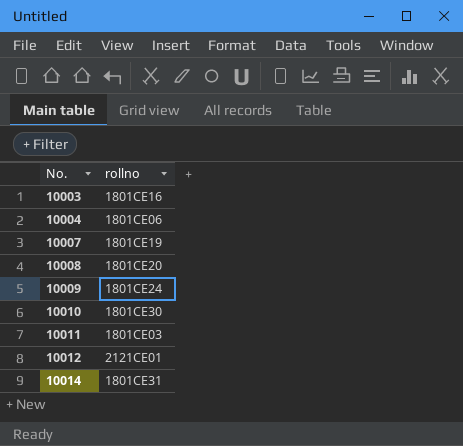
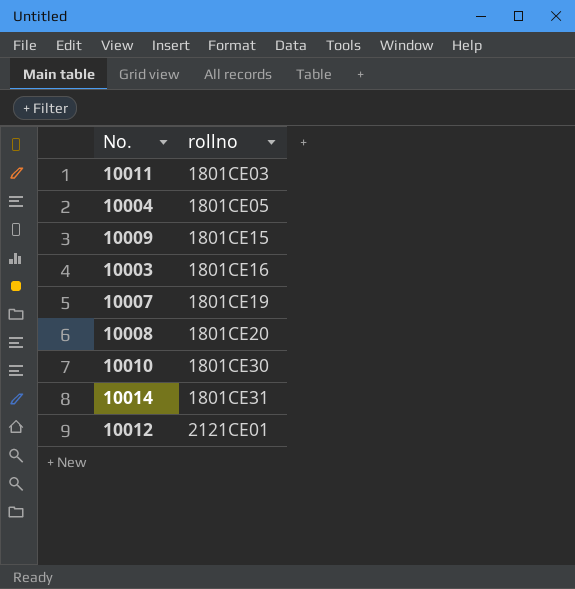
row order: No. ascending -> rollno ascending
10004 | rollno: 1801CE06 -> 1801CE05
10009 | rollno: 1801CE24 -> 1801CE15

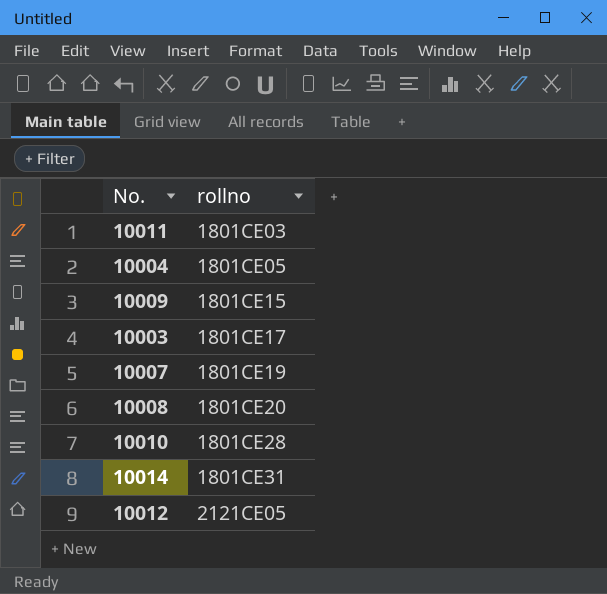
10003 | rollno: 1801CE16 -> 1801CE17
10010 | rollno: 1801CE30 -> 1801CE28
10012 | rollno: 2121CE01 -> 2121CE05

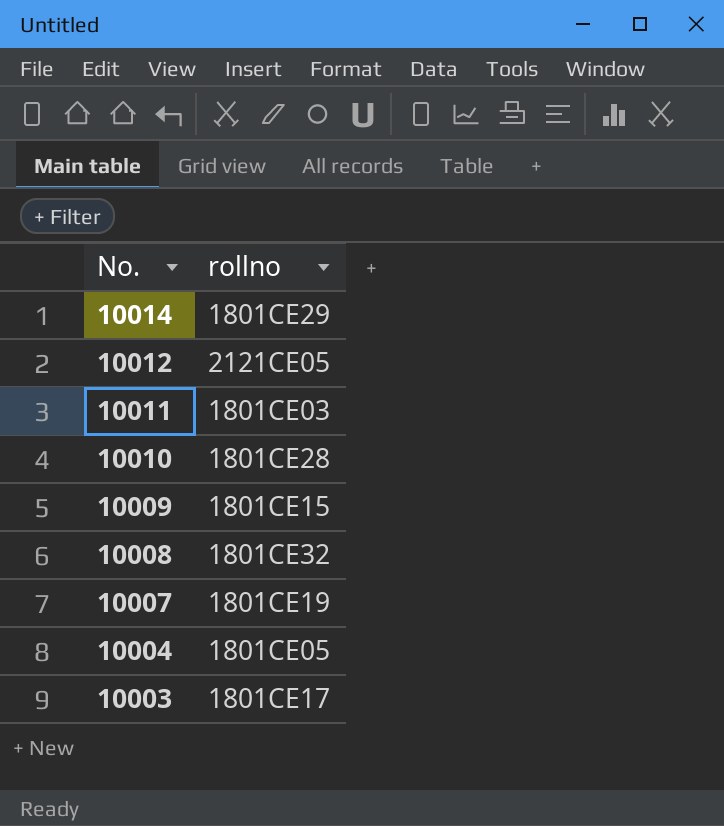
row order: rollno ascending -> No. descending
10014 | rollno: 1801CE31 -> 1801CE29
10008 | rollno: 1801CE20 -> 1801CE32

